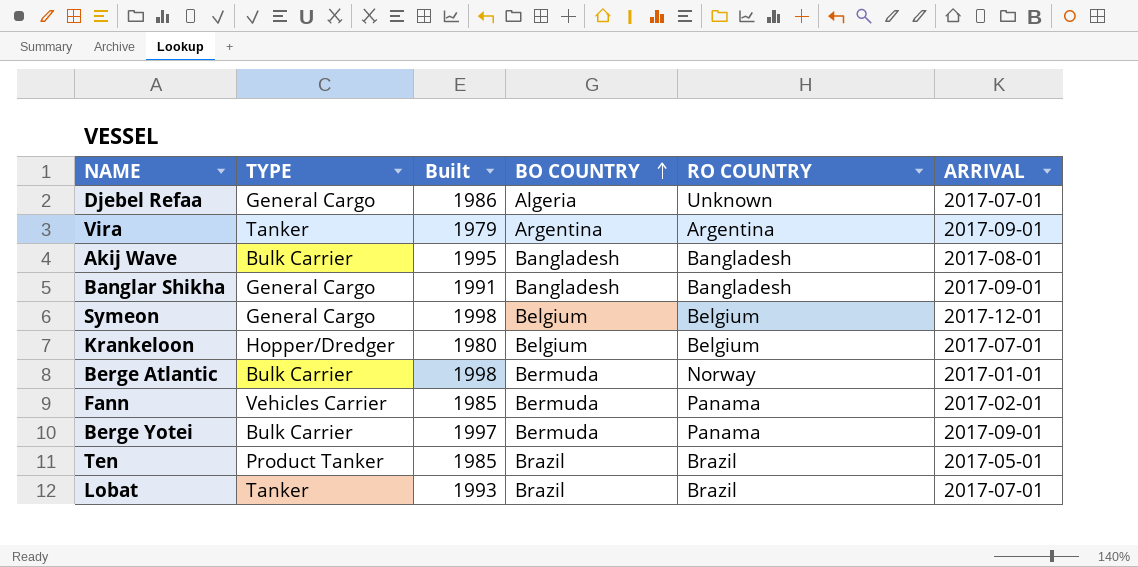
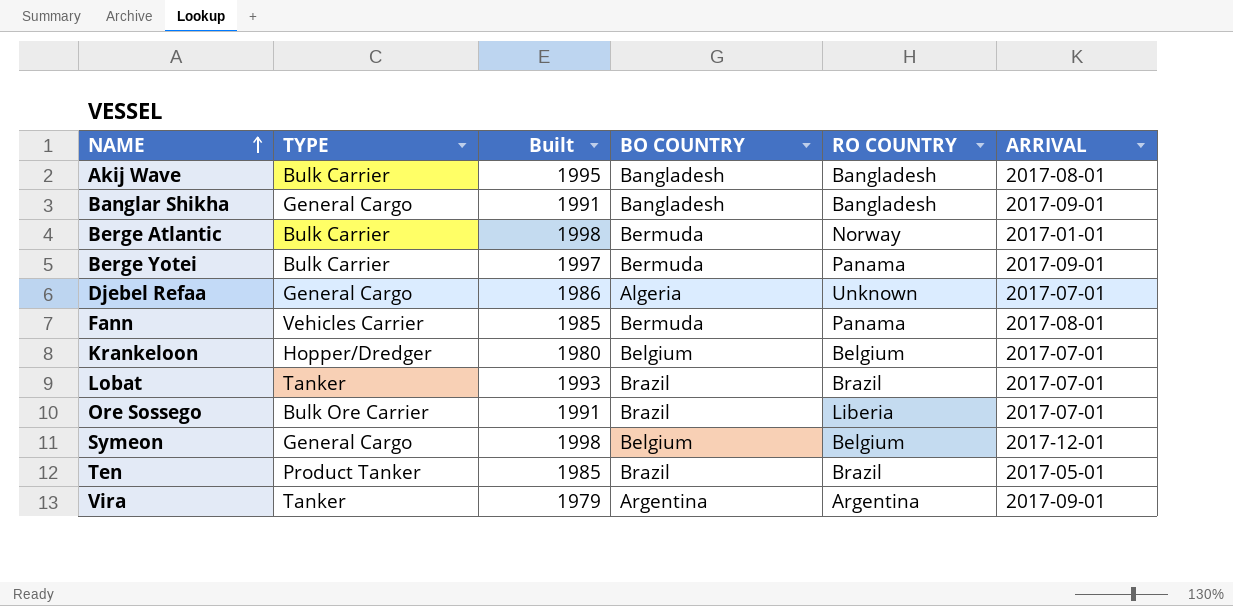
row order: BO COUNTRY ascending -> NAME ascending
Fann | ARRIVAL: 2017-02-01 -> 2017-08-01
row Ore Sossego: none -> Bulk Ore Carrier | 1991 | Brazil | Liberia | 2017-07-01

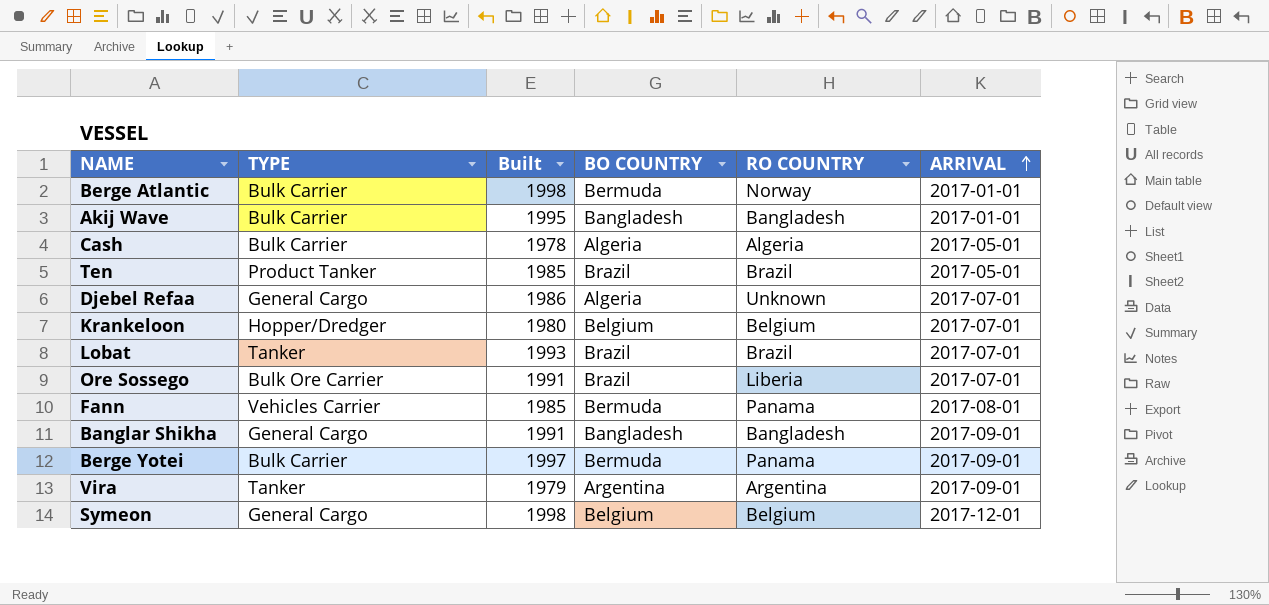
row order: NAME ascending -> ARRIVAL ascending
Akij Wave | ARRIVAL: 2017-08-01 -> 2017-01-01
row Cash: none -> Bulk Carrier | 1978 | Algeria | Algeria | 2017-05-01

